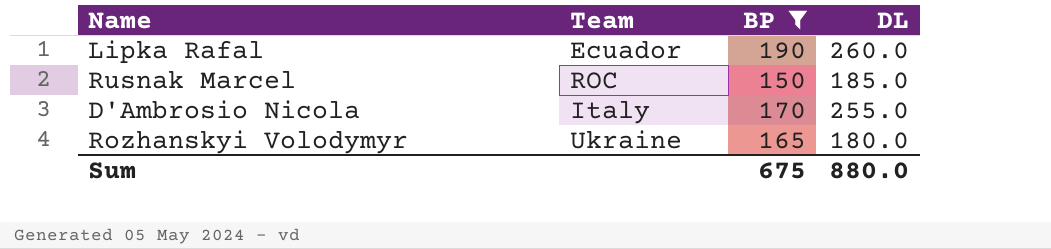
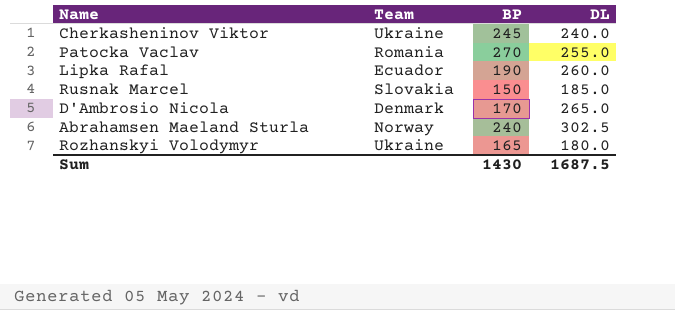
filter: BP <= 190 -> none
Rusnak Marcel | Team: ROC -> Slovakia
D'Ambrosio Nicola | Team: Italy -> Denmark
D'Ambrosio Nicola | DL: 255.0 -> 265.0
Sum | BP: 675 -> 1430
Sum | DL: 880.0 -> 1687.5

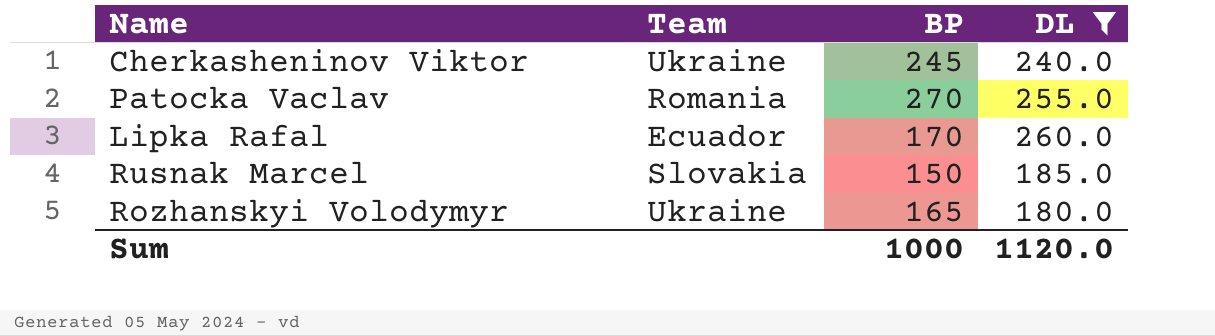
filter: none -> DL <= 260.0
Lipka Rafal | BP: 190 -> 170
Sum | BP: 1430 -> 1000
Sum | DL: 1687.5 -> 1120.0

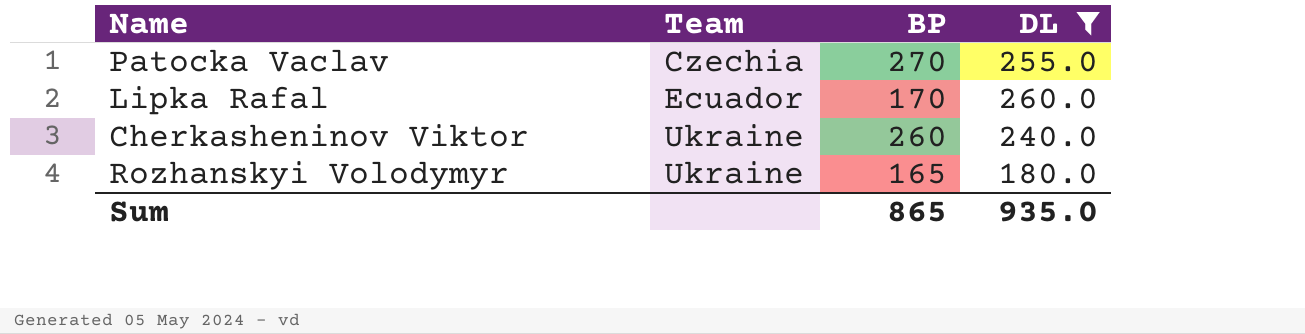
row order: none -> Team ascending
row Rusnak Marcel: Slovakia | 150 | 185.0 -> none
Patocka Vaclav | Team: Romania -> Czechia
Cherkasheninov Viktor | BP: 245 -> 260
Sum | BP: 1000 -> 865
Sum | DL: 1120.0 -> 935.0

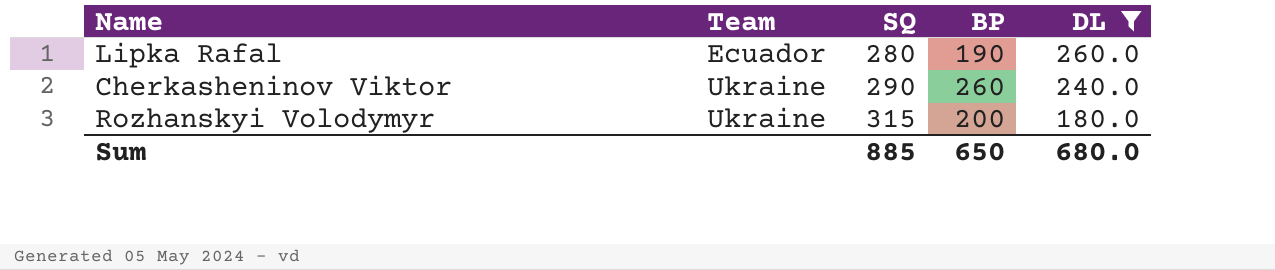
column SQ | position: none -> 3
row Patocka Vaclav: Czechia | 270 | 255.0 -> none
Lipka Rafal | BP: 170 -> 190
Rozhanskyi Volodymyr | BP: 165 -> 200
Sum | BP: 865 -> 650
Sum | DL: 935.0 -> 680.0

